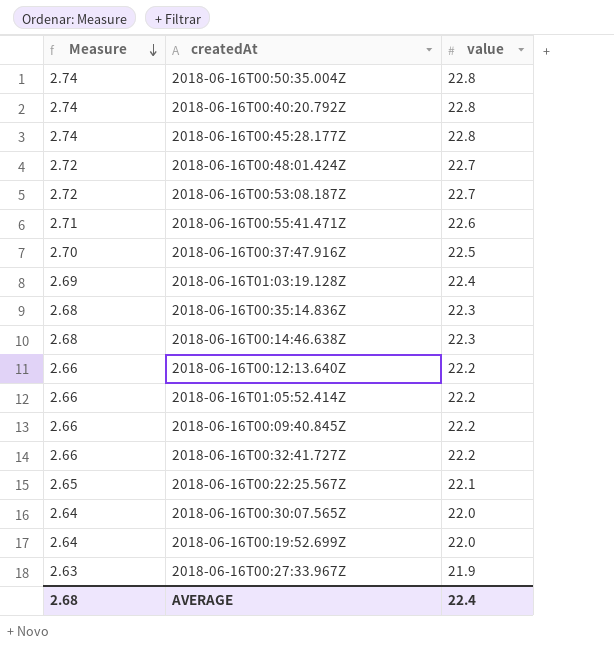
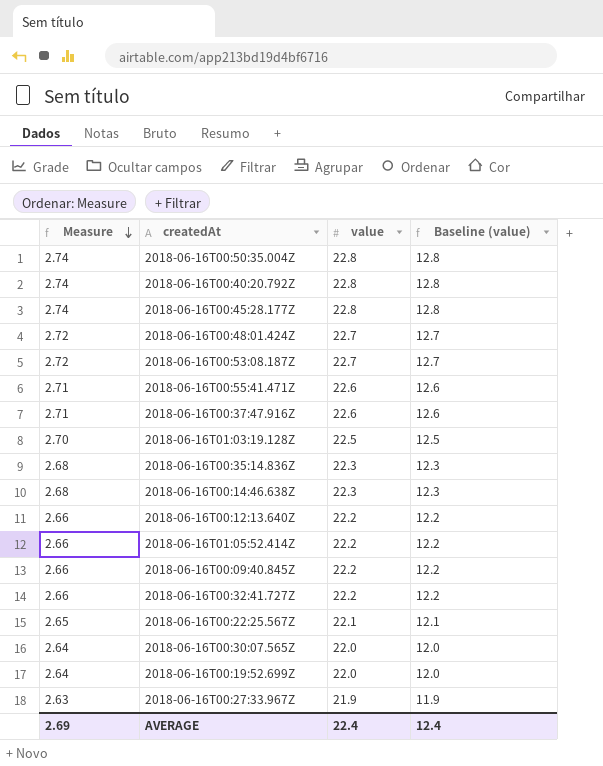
column Baseline (value) | formula: none -> [value] - 10
2018-06-16T00:37:47.916Z | Measure: 2.70 -> 2.71
2018-06-16T00:37:47.916Z | value: 22.5 -> 22.6
2018-06-16T01:03:19.128Z | Measure: 2.69 -> 2.70
2018-06-16T01:03:19.128Z | value: 22.4 -> 22.5
AVERAGE | Measure: 2.68 -> 2.69

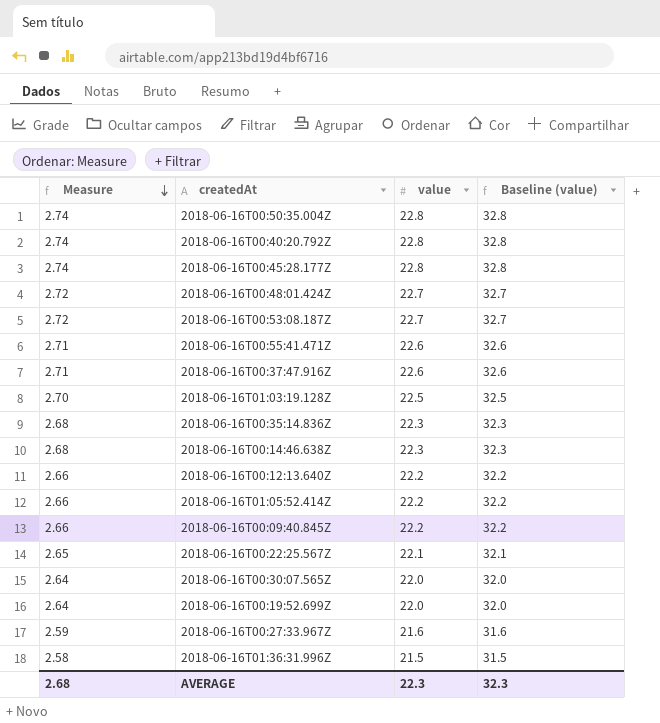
column Baseline (value) | formula: [value] - 10 -> [value] + 10
row 2018-06-16T00:32:41.727Z: 2.66 | 22.2 | 12.2 -> none
2018-06-16T00:27:33.967Z | Measure: 2.63 -> 2.59
2018-06-16T00:27:33.967Z | value: 21.9 -> 21.6
row 2018-06-16T01:36:31.996Z: none -> 2.58 | 21.5 | 31.5
AVERAGE | Measure: 2.69 -> 2.68
AVERAGE | value: 22.4 -> 22.3
AVERAGE | Baseline (value): 12.4 -> 32.3

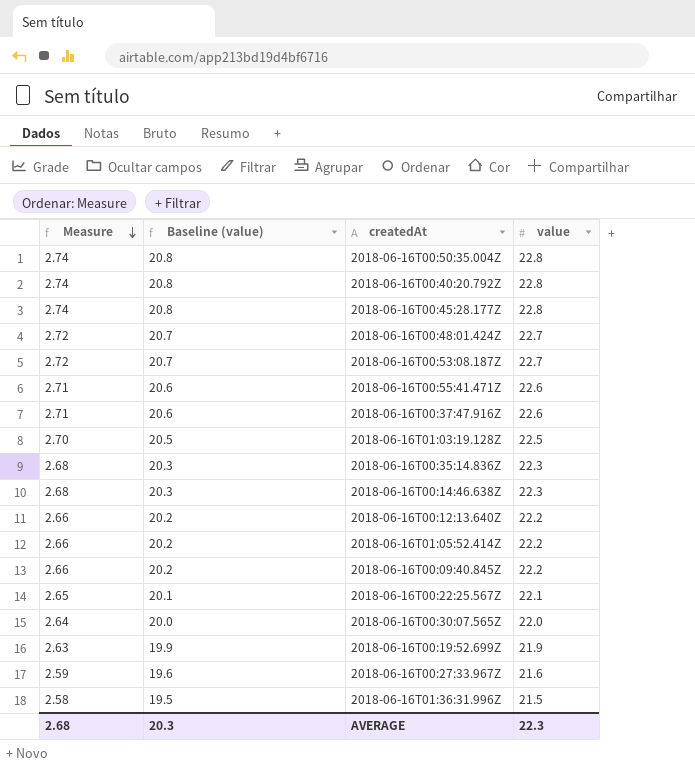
column Baseline (value) | formula: [value] + 10 -> [value] - 2
column Baseline (value) | position: 4 -> 2
2018-06-16T00:19:52.699Z | Measure: 2.64 -> 2.63
2018-06-16T00:19:52.699Z | value: 22.0 -> 21.9
AVERAGE | Baseline (value): 32.3 -> 20.3

